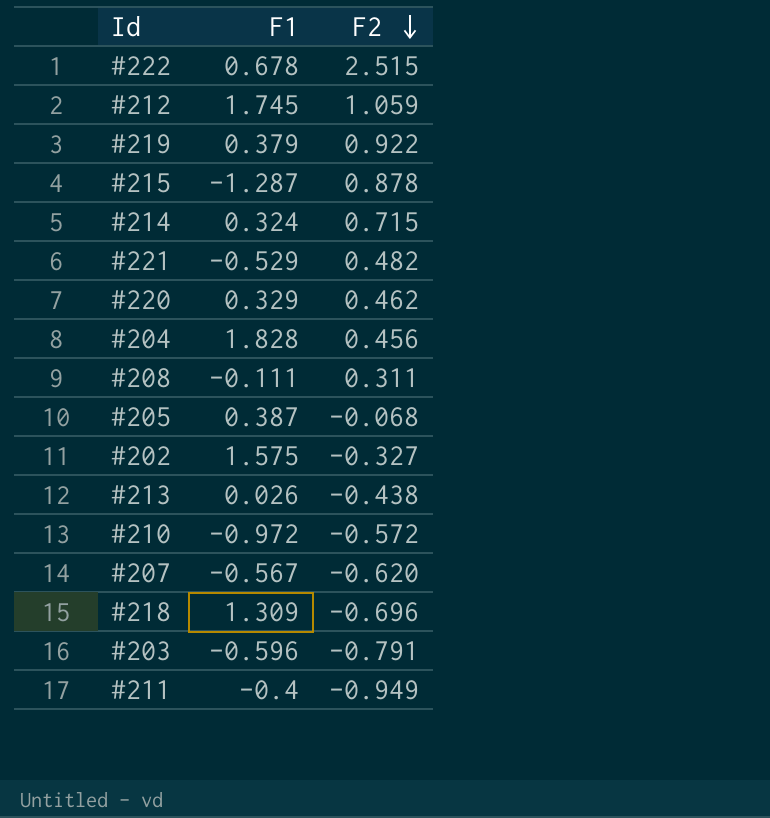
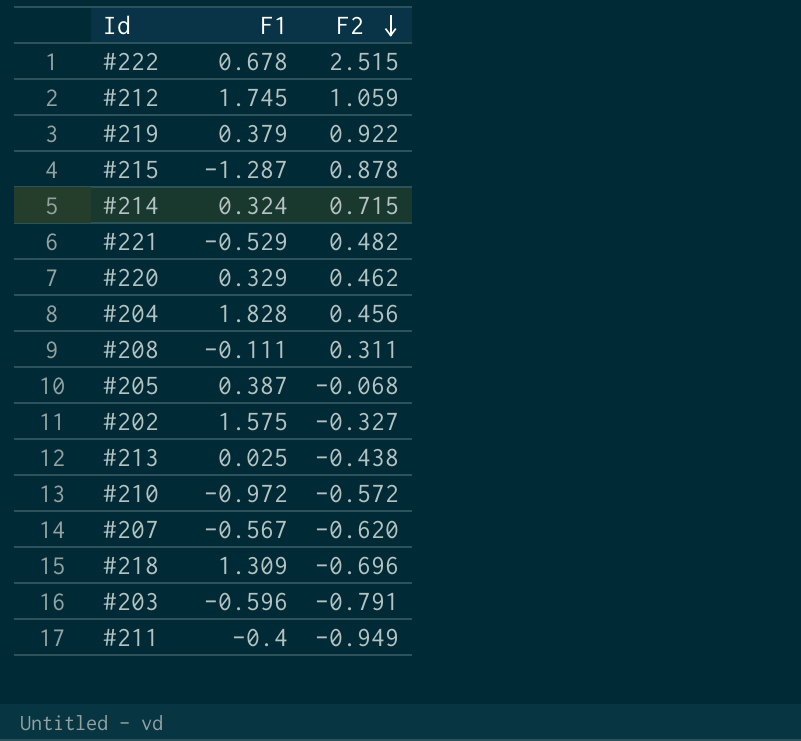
#213 | F1: 0.026 -> 0.025

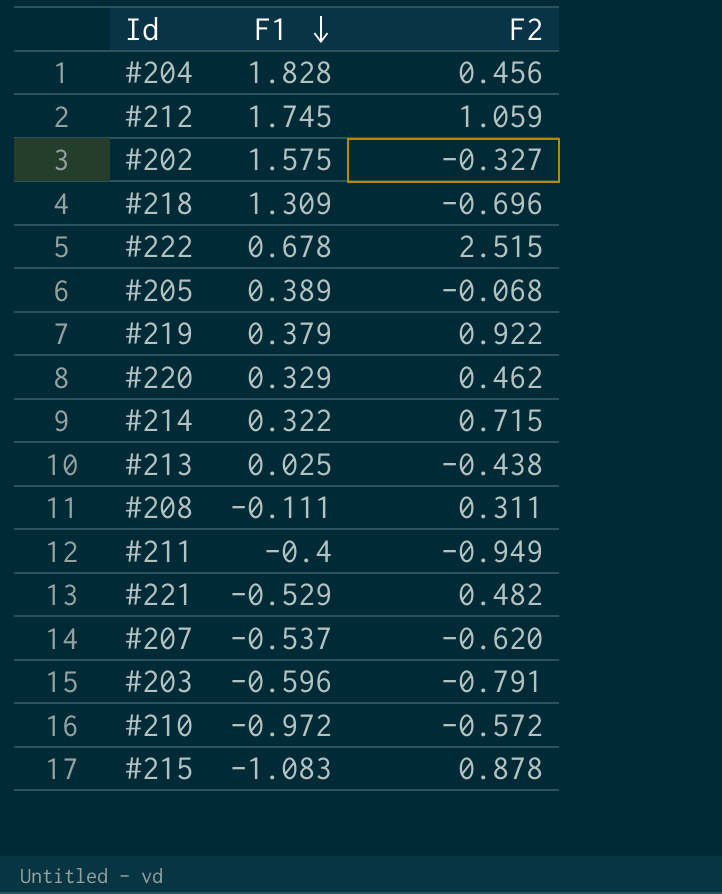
row order: F2 descending -> F1 descending
#205 | F1: 0.387 -> 0.389
#214 | F1: 0.324 -> 0.322
#207 | F1: -0.567 -> -0.537
#215 | F1: -1.287 -> -1.083

